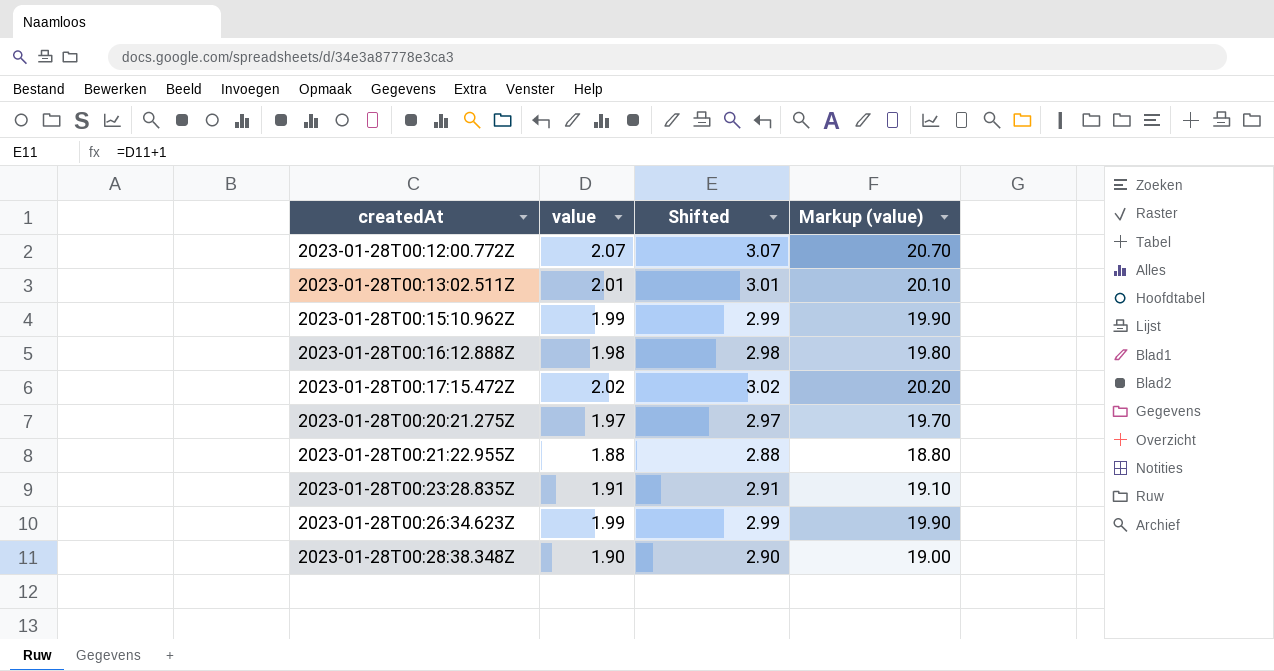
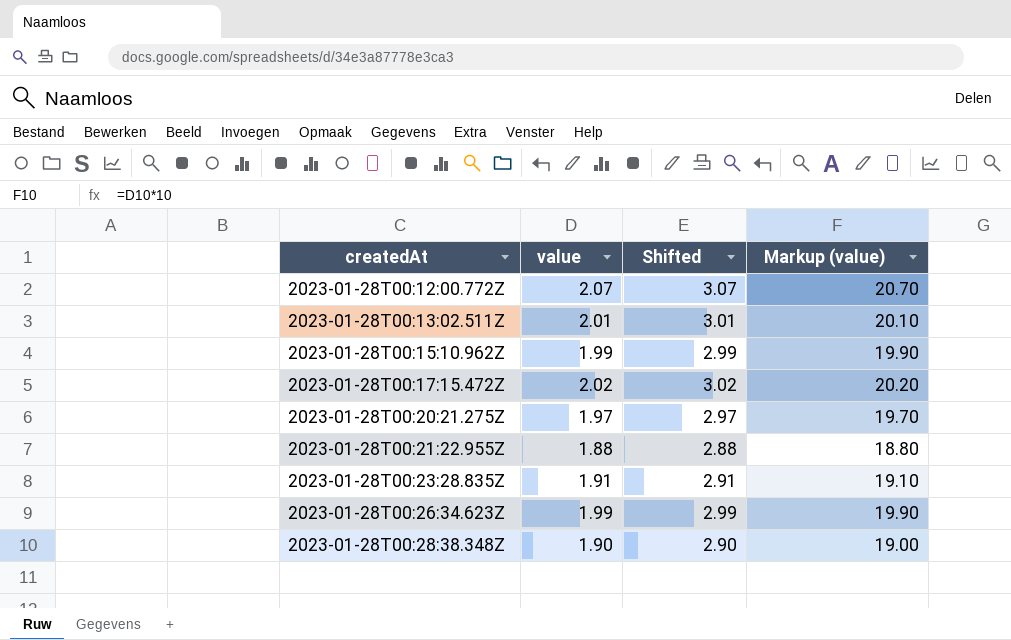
row 2023-01-28T00:16:12.888Z: 1.98 | 2.98 | 19.80 -> none

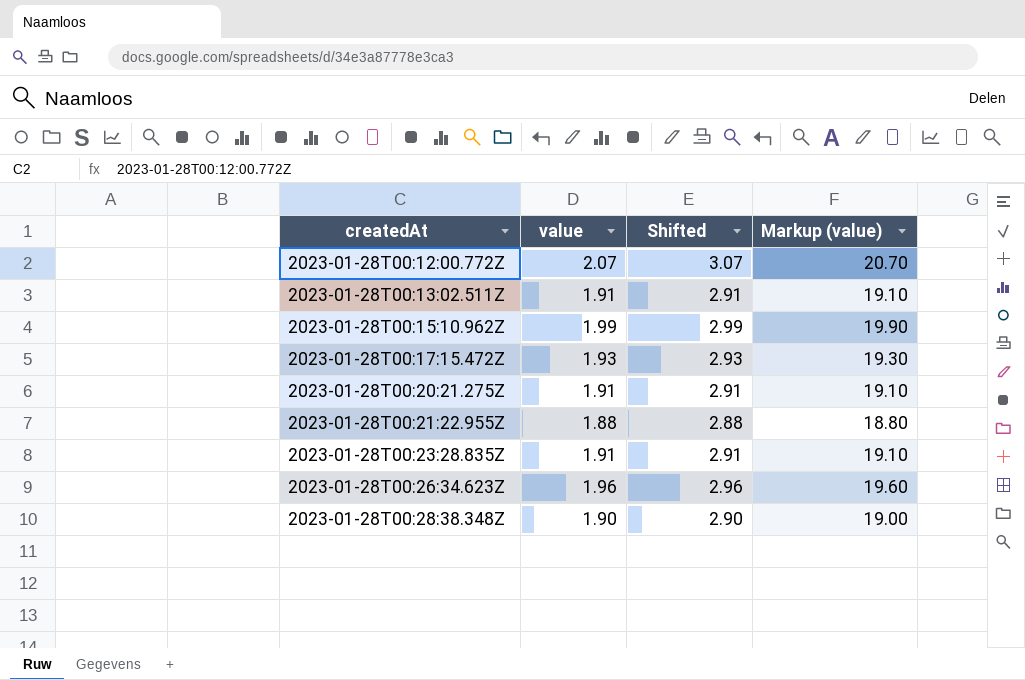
2023-01-28T00:13:02.511Z | value: 2.01 -> 1.91
2023-01-28T00:13:02.511Z | Shifted: 3.01 -> 2.91
2023-01-28T00:13:02.511Z | Markup (value): 20.10 -> 19.10
2023-01-28T00:17:15.472Z | value: 2.02 -> 1.93
2023-01-28T00:17:15.472Z | Shifted: 3.02 -> 2.93
2023-01-28T00:17:15.472Z | Markup (value): 20.20 -> 19.30
2023-01-28T00:20:21.275Z | value: 1.97 -> 1.91
2023-01-28T00:20:21.275Z | Shifted: 2.97 -> 2.91
2023-01-28T00:20:21.275Z | Markup (value): 19.70 -> 19.10
2023-01-28T00:26:34.623Z | value: 1.99 -> 1.96
2023-01-28T00:26:34.623Z | Shifted: 2.99 -> 2.96
2023-01-28T00:26:34.623Z | Markup (value): 19.90 -> 19.60

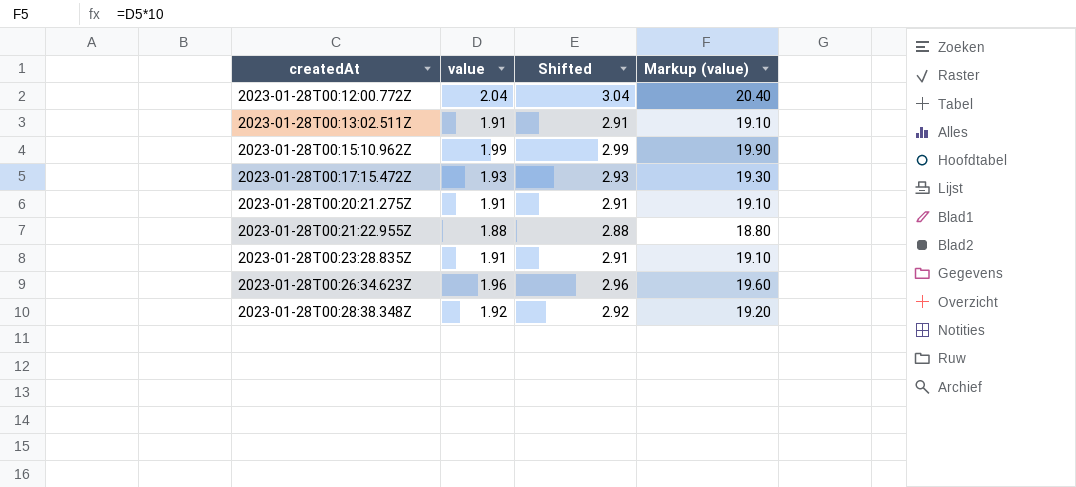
2023-01-28T00:12:00.772Z | value: 2.07 -> 2.04
2023-01-28T00:12:00.772Z | Shifted: 3.07 -> 3.04
2023-01-28T00:12:00.772Z | Markup (value): 20.70 -> 20.40
2023-01-28T00:28:38.348Z | value: 1.90 -> 1.92
2023-01-28T00:28:38.348Z | Shifted: 2.90 -> 2.92
2023-01-28T00:28:38.348Z | Markup (value): 19.00 -> 19.20

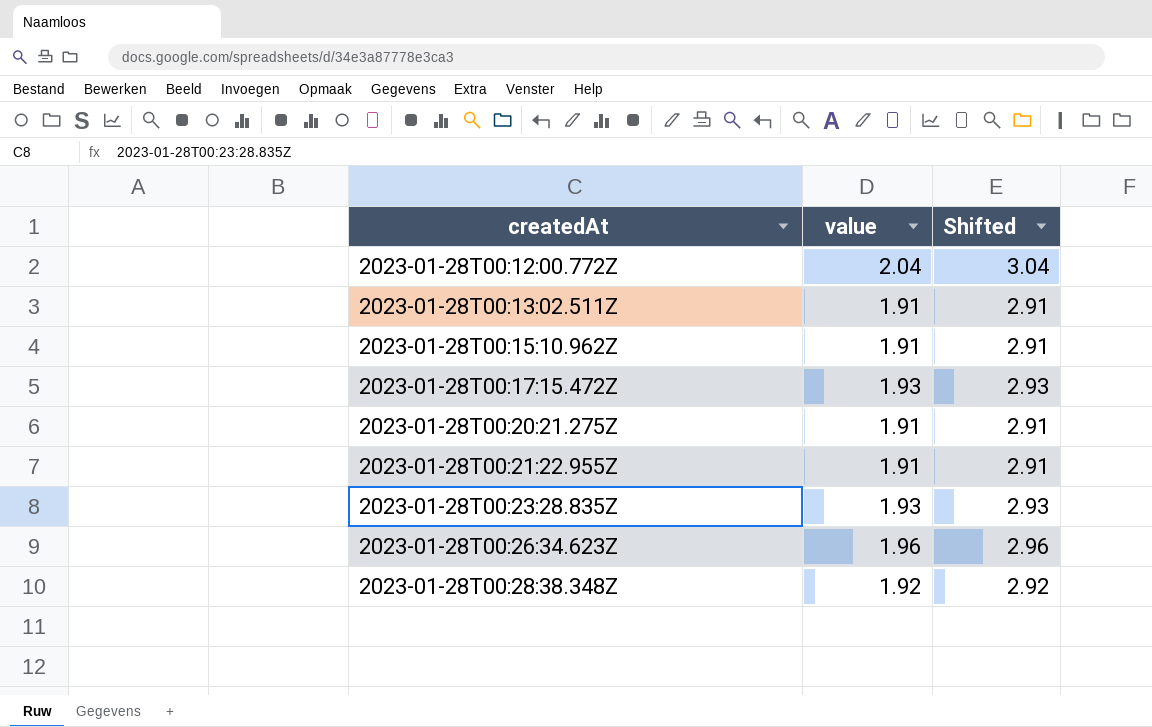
column Markup (value) | formula: [value] * 10 -> none
2023-01-28T00:15:10.962Z | value: 1.99 -> 1.91
2023-01-28T00:15:10.962Z | Shifted: 2.99 -> 2.91
2023-01-28T00:21:22.955Z | value: 1.88 -> 1.91
2023-01-28T00:21:22.955Z | Shifted: 2.88 -> 2.91
2023-01-28T00:23:28.835Z | value: 1.91 -> 1.93
2023-01-28T00:23:28.835Z | Shifted: 2.91 -> 2.93

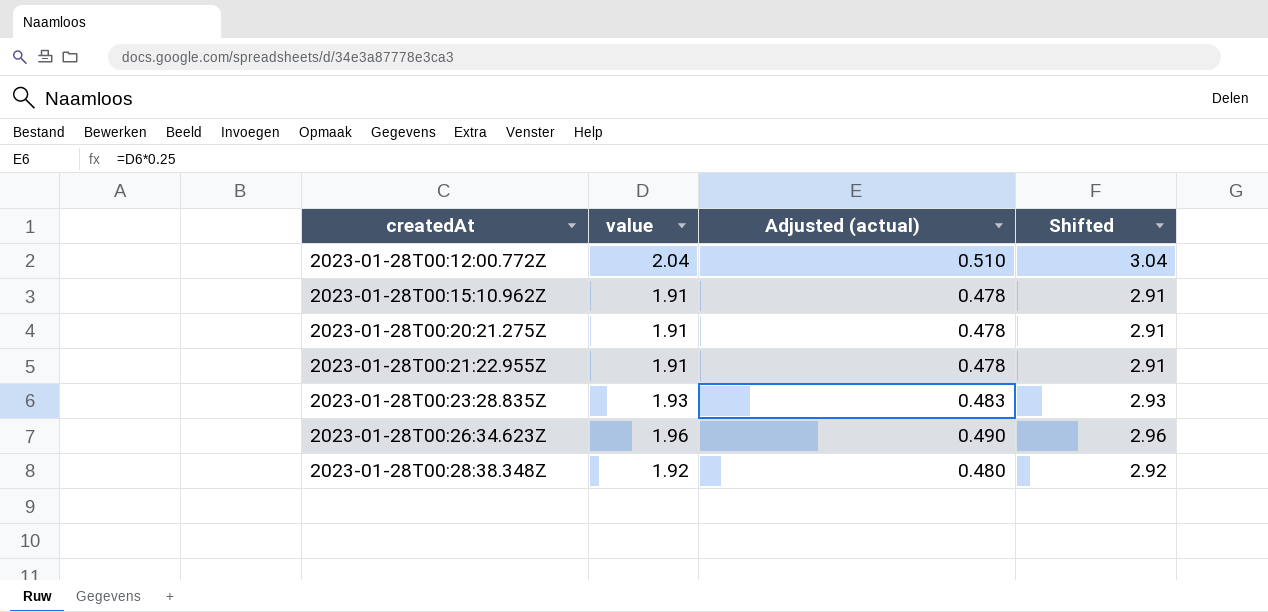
column Adjusted (actual) | formula: none -> [value] * 0.25
row 2023-01-28T00:13:02.511Z: 1.91 | 2.91 -> none
row 2023-01-28T00:17:15.472Z: 1.93 | 2.93 -> none

